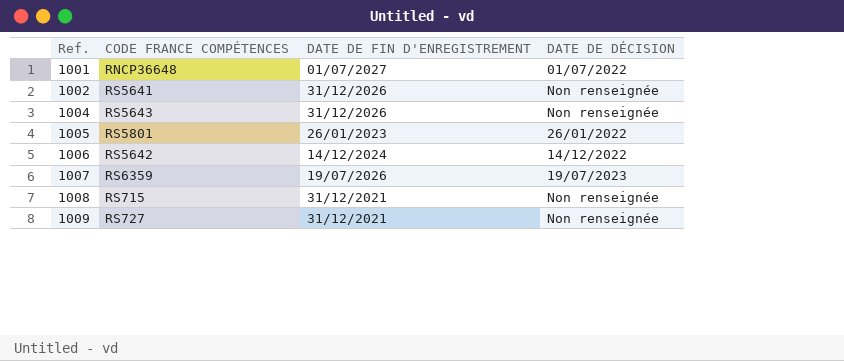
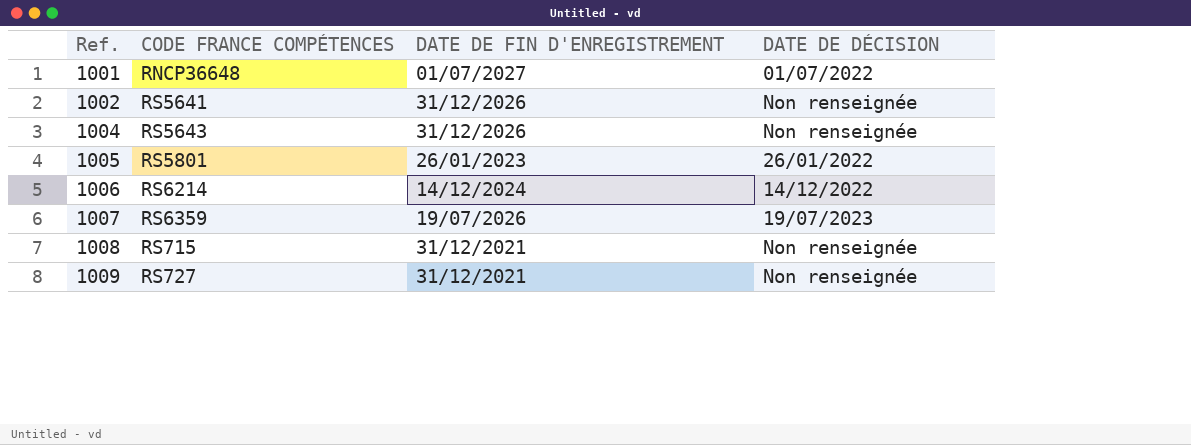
1006 | CODE FRANCE COMPÉTENCES: RS5642 -> RS6214

